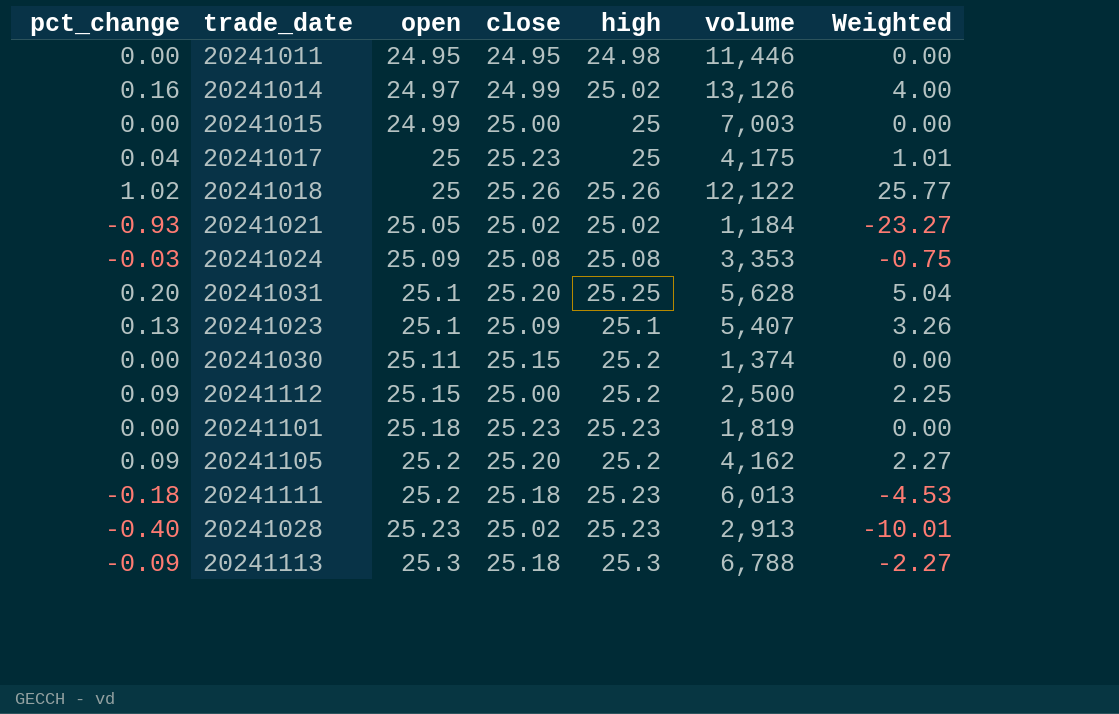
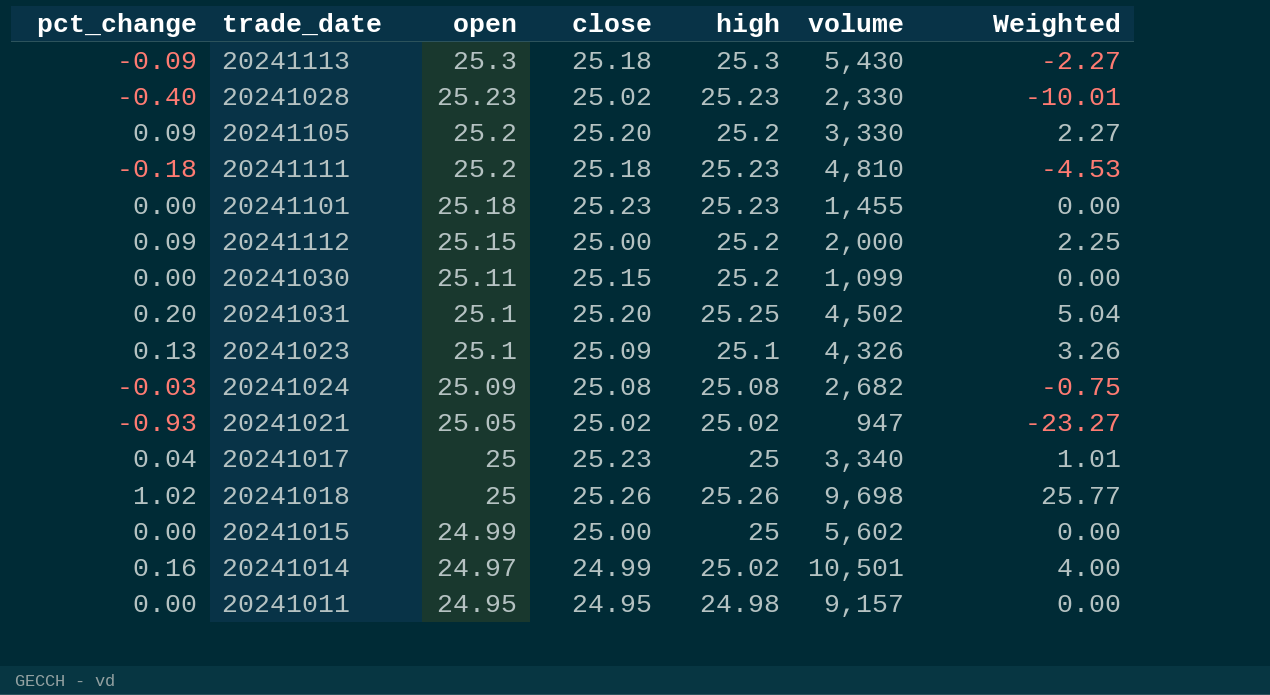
row order: open ascending -> open descending
20241113 | volume: 6,788 -> 5,430
20241028 | volume: 2,913 -> 2,330
20241105 | volume: 4,162 -> 3,330
20241111 | volume: 6,013 -> 4,810
20241101 | volume: 1,819 -> 1,455
20241112 | volume: 2,500 -> 2,000
20241030 | volume: 1,374 -> 1,099
20241031 | volume: 5,628 -> 4,502
20241023 | volume: 5,407 -> 4,326
20241024 | volume: 3,353 -> 2,682
20241021 | volume: 1,184 -> 947
20241017 | volume: 4,175 -> 3,340
20241018 | volume: 12,122 -> 9,698
20241015 | volume: 7,003 -> 5,602
20241014 | volume: 13,126 -> 10,501
20241011 | volume: 11,446 -> 9,157

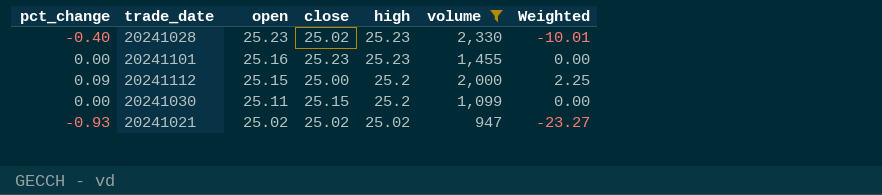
filter: none -> volume <= 2,330
20241101 | open: 25.18 -> 25.16
20241021 | open: 25.05 -> 25.02

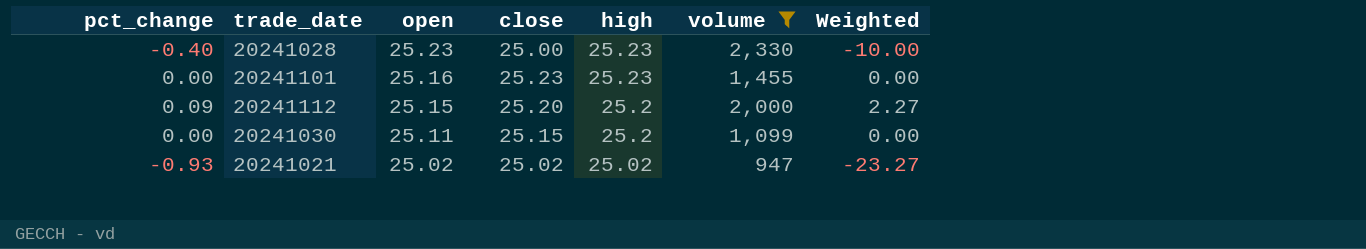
20241028 | close: 25.02 -> 25.00
20241028 | Weighted: -10.01 -> -10.00
20241112 | close: 25.00 -> 25.20
20241112 | Weighted: 2.25 -> 2.27

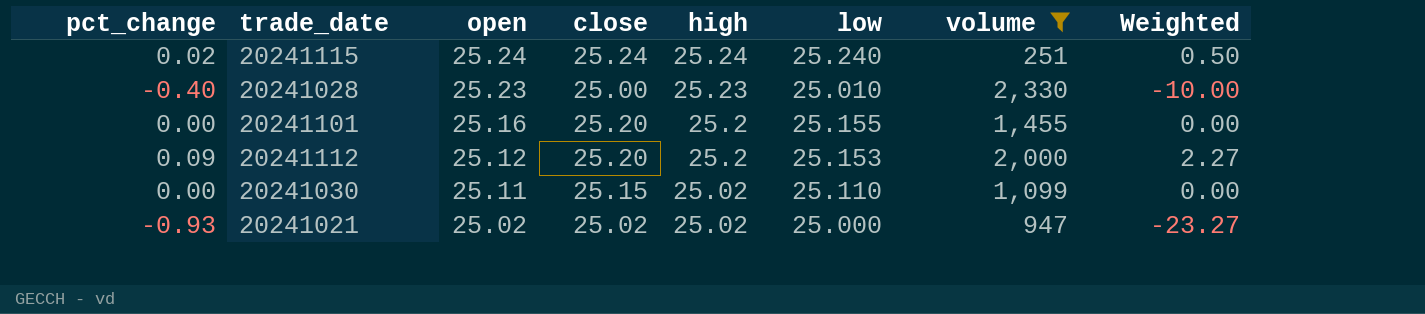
column low | position: none -> 6
row 20241115: none -> 0.02 | 25.24 | 25.24 | 25.24 | 25.240 | 251 | 0.50
20241101 | close: 25.23 -> 25.20
20241101 | high: 25.23 -> 25.2
20241112 | open: 25.15 -> 25.12
20241030 | high: 25.2 -> 25.02

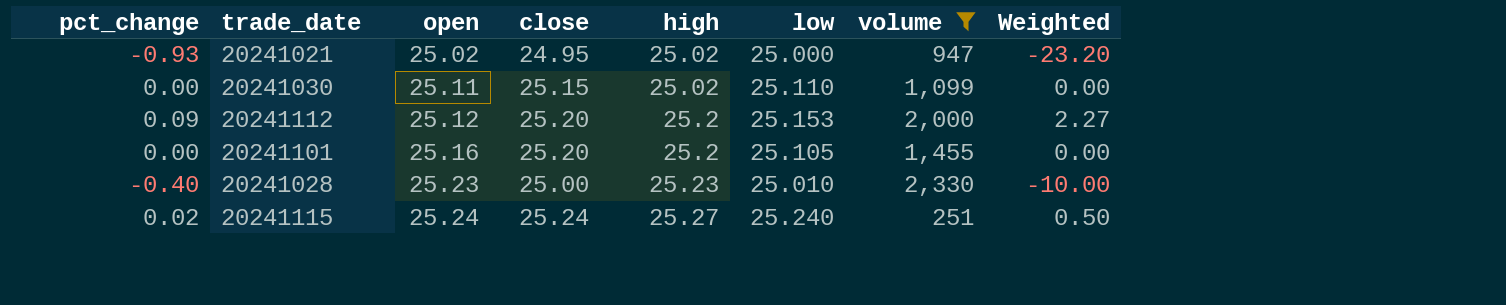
row order: open descending -> open ascending
20241021 | close: 25.02 -> 24.95
20241021 | Weighted: -23.27 -> -23.20
20241101 | low: 25.155 -> 25.105
20241115 | high: 25.24 -> 25.27

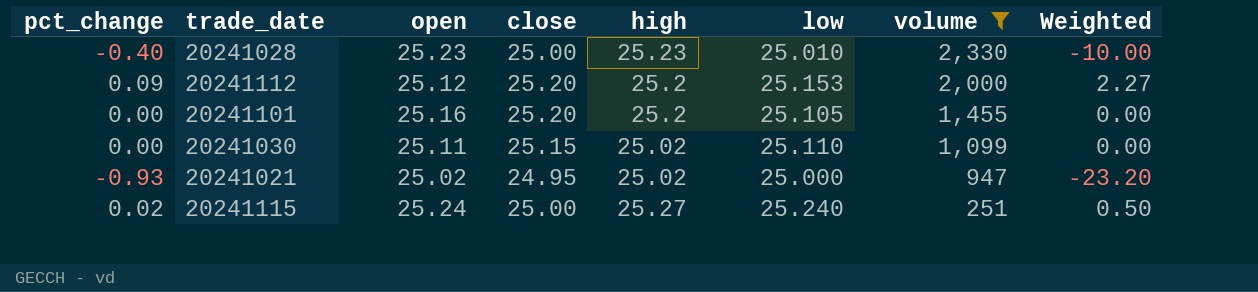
row order: open ascending -> volume descending
20241115 | close: 25.24 -> 25.00

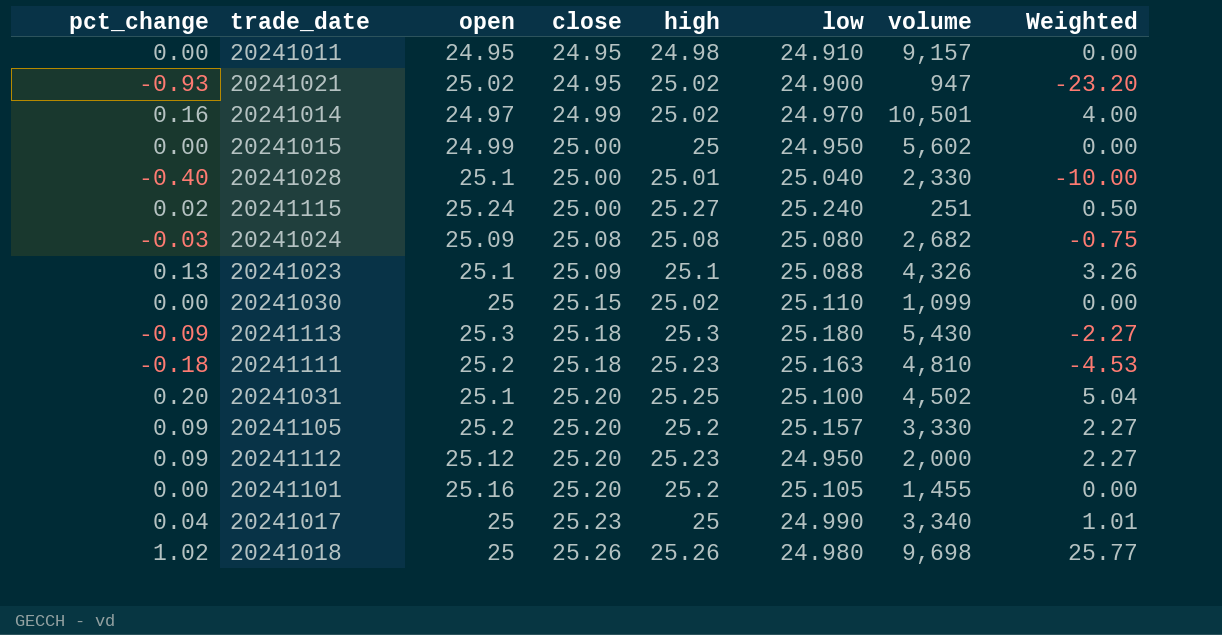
filter: volume <= 2,330 -> none
row order: volume descending -> close ascending
20241021 | low: 25.000 -> 24.900
20241028 | open: 25.23 -> 25.1
20241028 | high: 25.23 -> 25.01
20241028 | low: 25.010 -> 25.040
20241030 | open: 25.11 -> 25
20241112 | high: 25.2 -> 25.23
20241112 | low: 25.153 -> 24.950

